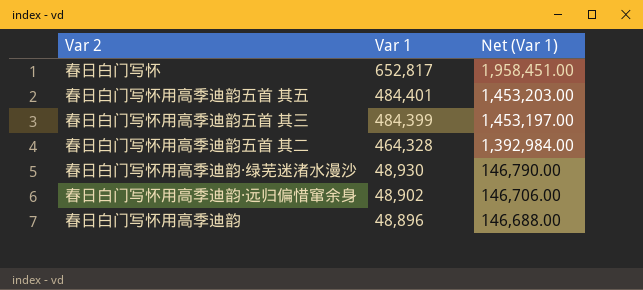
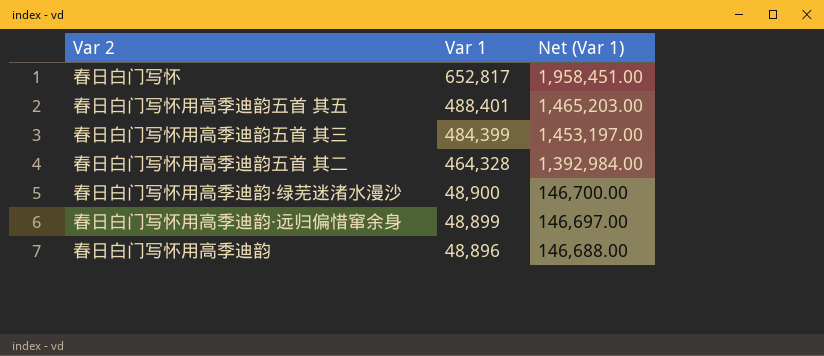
春日白门写怀用高季迪韵五首 其五 | Var 1: 484,401 -> 488,401
春日白门写怀用高季迪韵五首 其五 | Net (Var 1): 1,453,203.00 -> 1,465,203.00
春日白门写怀用高季迪韵·绿芜迷渚水漫沙 | Var 1: 48,930 -> 48,900
春日白门写怀用高季迪韵·绿芜迷渚水漫沙 | Net (Var 1): 146,790.00 -> 146,700.00
春日白门写怀用高季迪韵·远归偏惜窜余身 | Var 1: 48,902 -> 48,899
春日白门写怀用高季迪韵·远归偏惜窜余身 | Net (Var 1): 146,706.00 -> 146,697.00

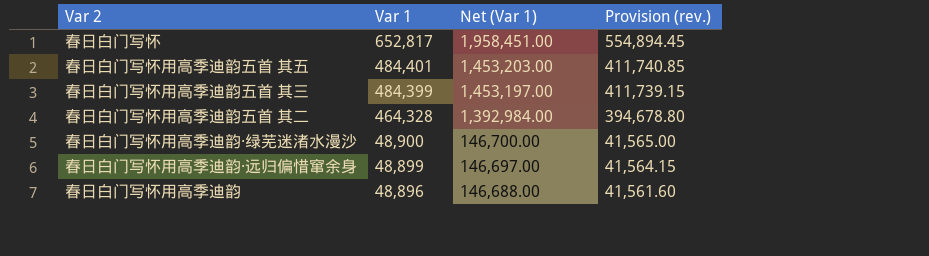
column Provision (rev.) | formula: none -> [Var 1] * 0.85
春日白门写怀用高季迪韵五首 其五 | Var 1: 488,401 -> 484,401
春日白门写怀用高季迪韵五首 其五 | Net (Var 1): 1,465,203.00 -> 1,453,203.00

